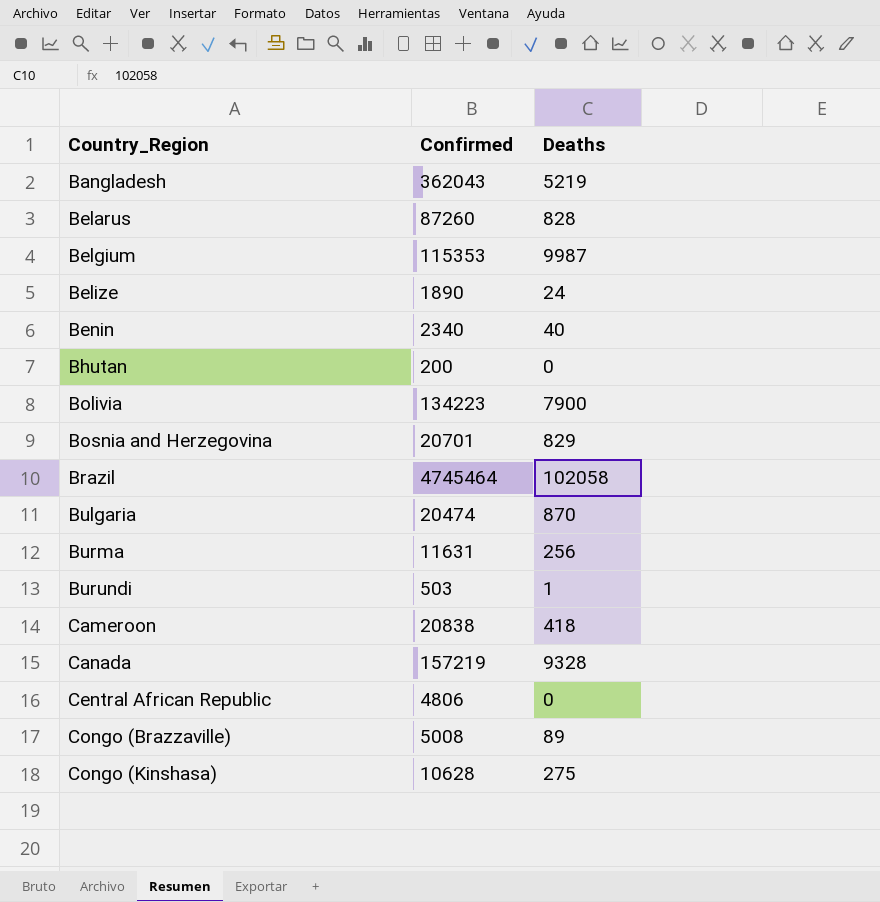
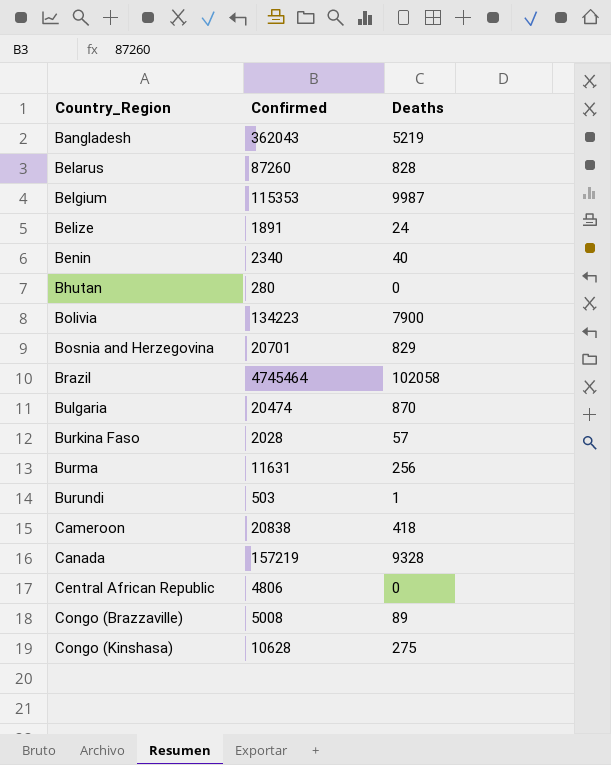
Belize | Confirmed: 1890 -> 1891
Bhutan | Confirmed: 200 -> 280
row Burkina Faso: none -> 2028 | 57

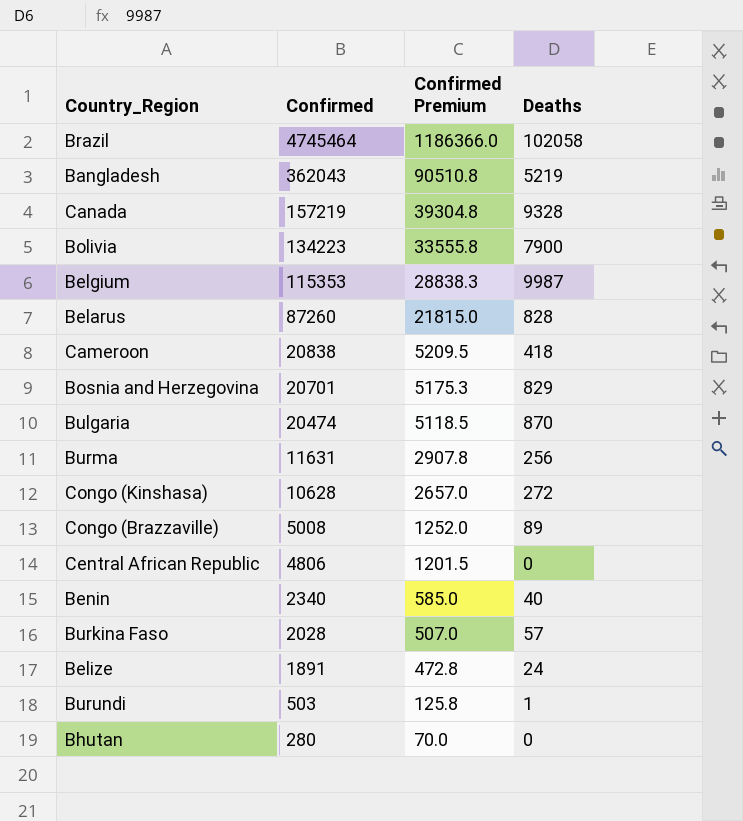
row order: Country_Region ascending -> Confirmed descending
column Confirmed Premium | formula: none -> [Confirmed] * 0.25
Congo (Kinshasa) | Deaths: 275 -> 272

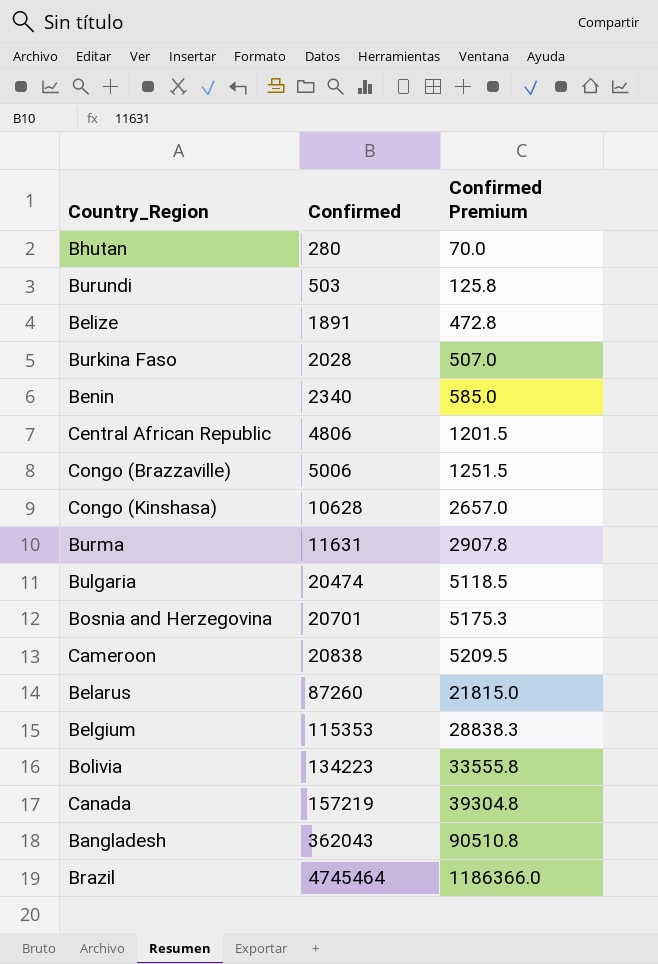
row order: Confirmed descending -> Confirmed ascending
column Deaths | position: 4 -> none
Congo (Brazzaville) | Confirmed: 5008 -> 5006
Congo (Brazzaville) | Confirmed Premium: 1252.0 -> 1251.5

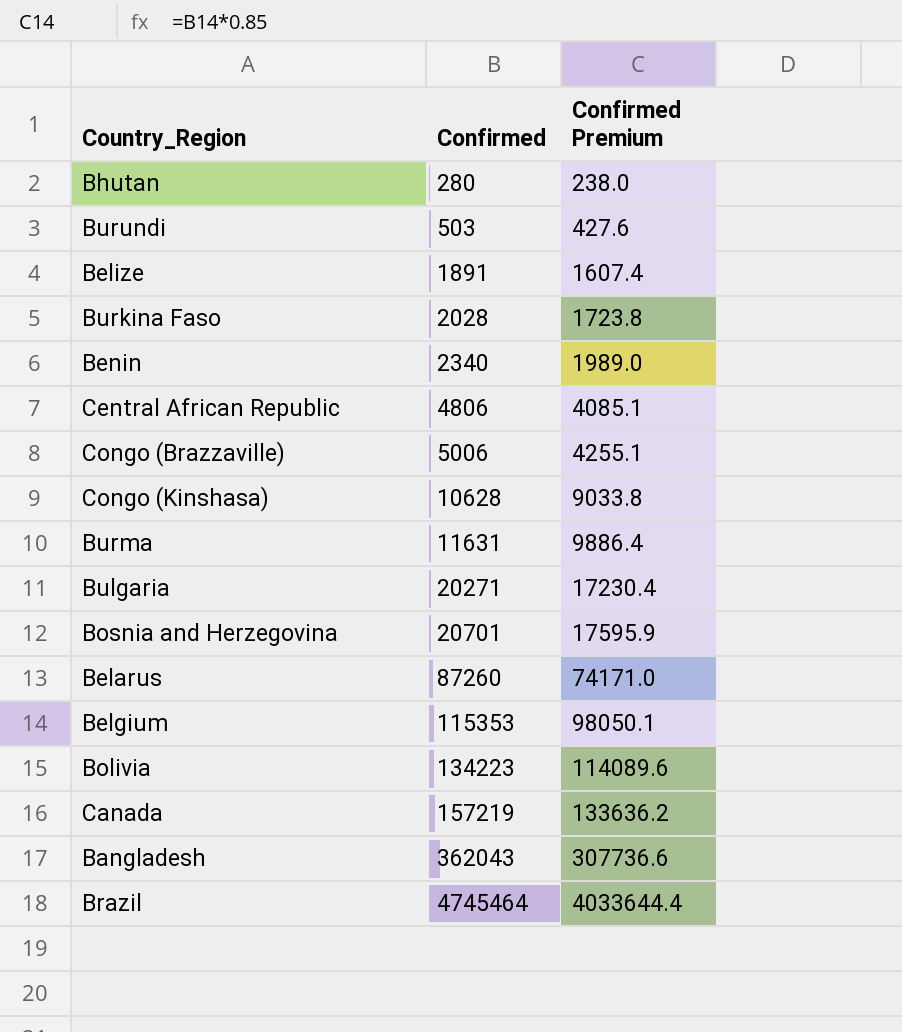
column Confirmed Premium | formula: [Confirmed] * 0.25 -> [Confirmed] * 0.85
row Cameroon: 20838 | 5209.5 -> none
Bulgaria | Confirmed: 20474 -> 20271

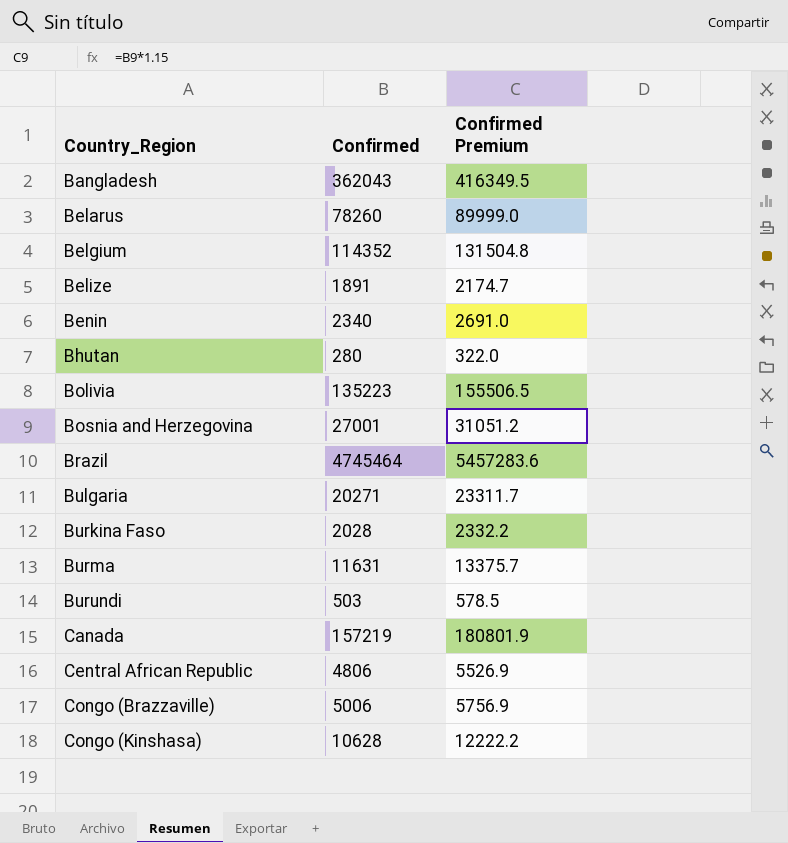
row order: Confirmed ascending -> Country_Region ascending
column Confirmed Premium | formula: [Confirmed] * 0.85 -> [Confirmed] * 1.15
Belarus | Confirmed: 87260 -> 78260
Belgium | Confirmed: 115353 -> 114352
Bolivia | Confirmed: 134223 -> 135223
Bosnia and Herzegovina | Confirmed: 20701 -> 27001

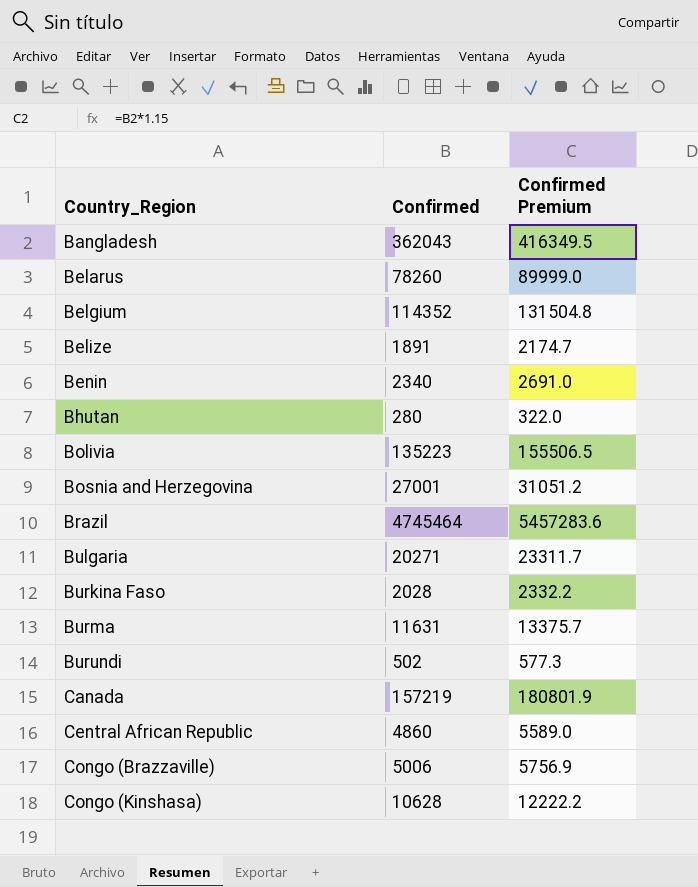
Burundi | Confirmed: 503 -> 502
Burundi | Confirmed Premium: 578.5 -> 577.3
Central African Republic | Confirmed: 4806 -> 4860
Central African Republic | Confirmed Premium: 5526.9 -> 5589.0

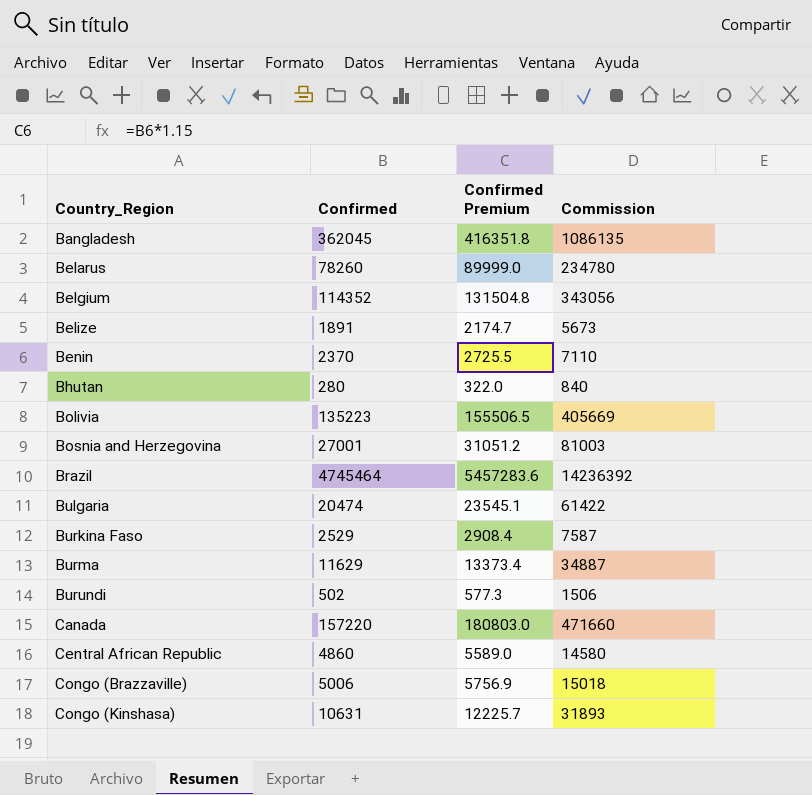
column Commission | formula: none -> [Confirmed] * 3
Bangladesh | Confirmed: 362043 -> 362045
Bangladesh | Confirmed Premium: 416349.5 -> 416351.8
Benin | Confirmed: 2340 -> 2370
Benin | Confirmed Premium: 2691.0 -> 2725.5
Bulgaria | Confirmed: 20271 -> 20474
Bulgaria | Confirmed Premium: 23311.7 -> 23545.1
Burkina Faso | Confirmed: 2028 -> 2529
Burkina Faso | Confirmed Premium: 2332.2 -> 2908.4
Burma | Confirmed: 11631 -> 11629
Burma | Confirmed Premium: 13375.7 -> 13373.4
Canada | Confirmed: 157219 -> 157220
Canada | Confirmed Premium: 180801.9 -> 180803.0
Congo (Kinshasa) | Confirmed: 10628 -> 10631
Congo (Kinshasa) | Confirmed Premium: 12222.2 -> 12225.7

